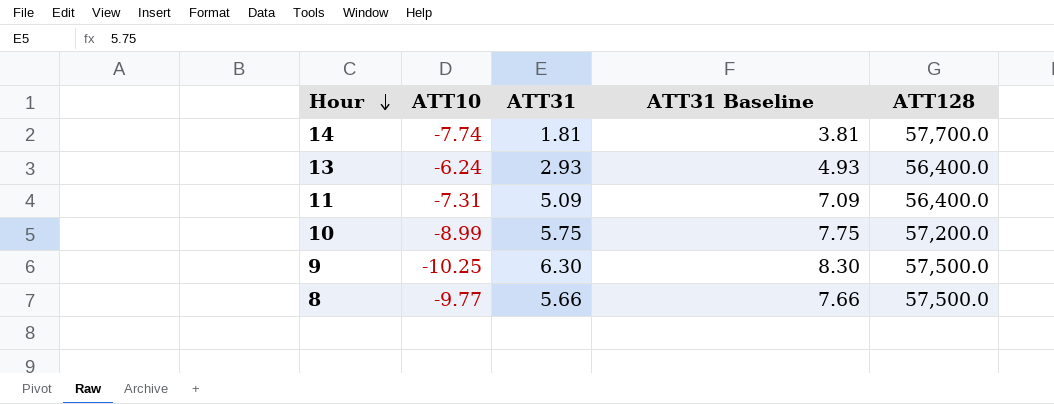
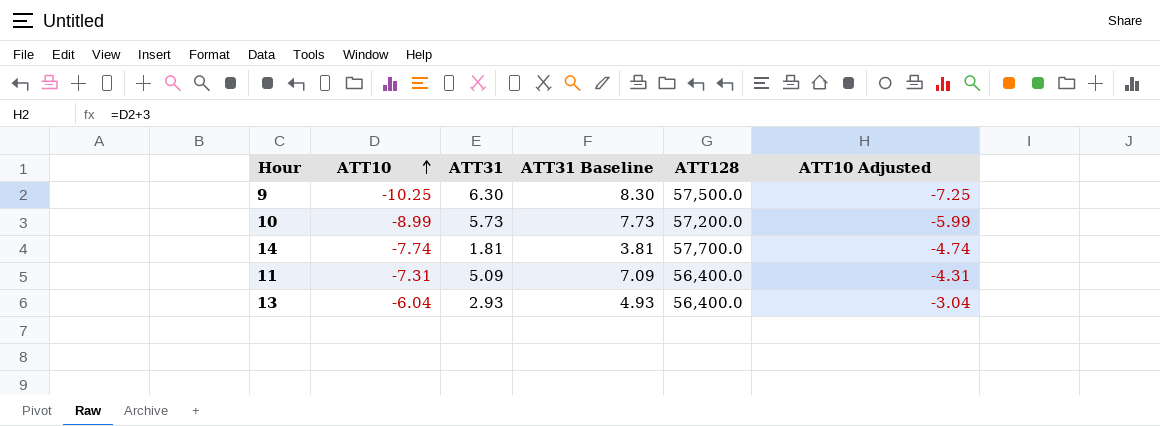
row order: Hour descending -> ATT10 ascending
column ATT10 Adjusted | formula: none -> [ATT10] + 3
row 8: -9.77 | 5.66 | 7.66 | 57,500.0 -> none
10 | ATT31: 5.75 -> 5.73
10 | ATT31 Baseline: 7.75 -> 7.73
13 | ATT10: -6.24 -> -6.04

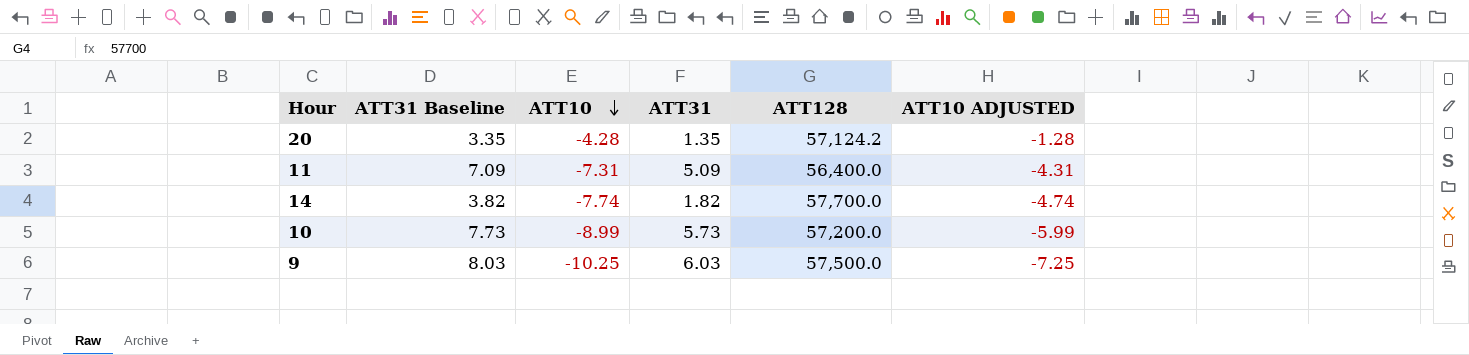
row order: ATT10 ascending -> ATT10 descending
column ATT31 Baseline | position: 4 -> 2
column name: ATT10 Adjusted -> ATT10 ADJUSTED
row 13: -6.04 | 2.93 | 4.93 | 56,400.0 | -3.04 -> none
row 20: none -> 3.35 | -4.28 | 1.35 | 57,124.2 | -1.28
14 | ATT31 Baseline: 3.81 -> 3.82
14 | ATT31: 1.81 -> 1.82
9 | ATT31 Baseline: 8.30 -> 8.03
9 | ATT31: 6.30 -> 6.03

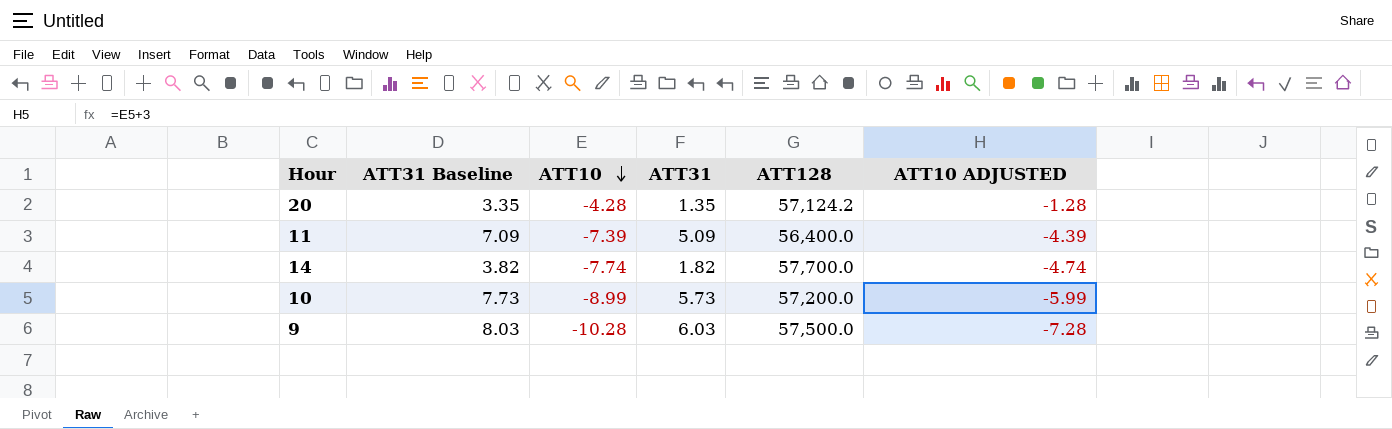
11 | ATT10: -7.31 -> -7.39
11 | ATT10 ADJUSTED: -4.31 -> -4.39
9 | ATT10: -10.25 -> -10.28
9 | ATT10 ADJUSTED: -7.25 -> -7.28

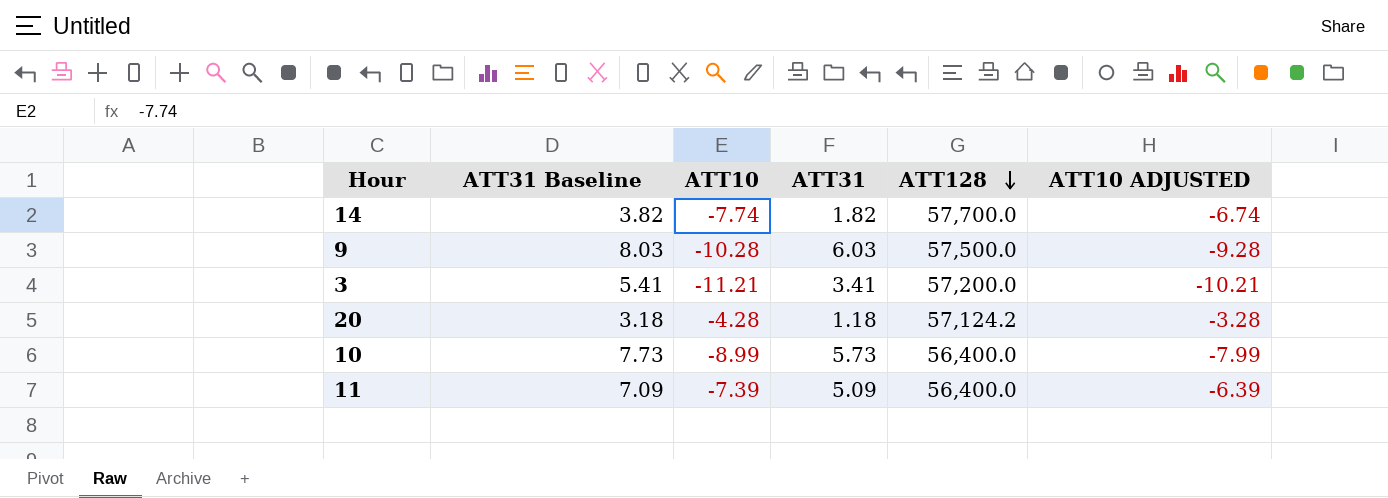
row order: ATT10 descending -> ATT128 descending
column ATT10 ADJUSTED | formula: [ATT10] + 3 -> [ATT10] + 1
row 3: none -> 5.41 | -11.21 | 3.41 | 57,200.0 | -10.21
20 | ATT31 Baseline: 3.35 -> 3.18
20 | ATT31: 1.35 -> 1.18
10 | ATT128: 57,200.0 -> 56,400.0

